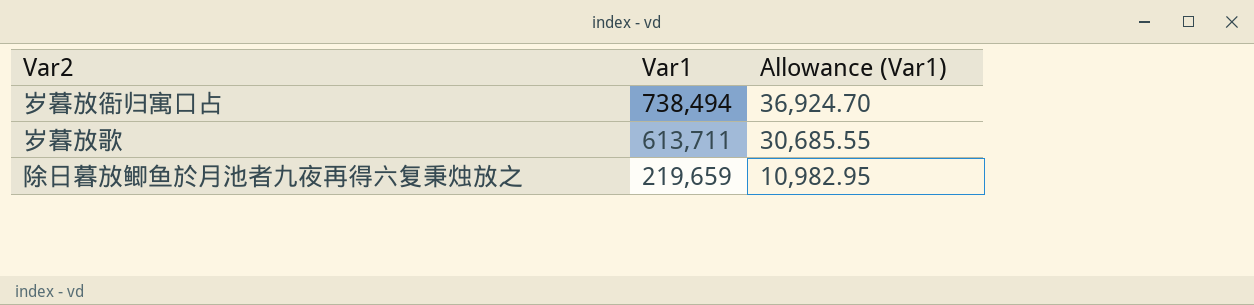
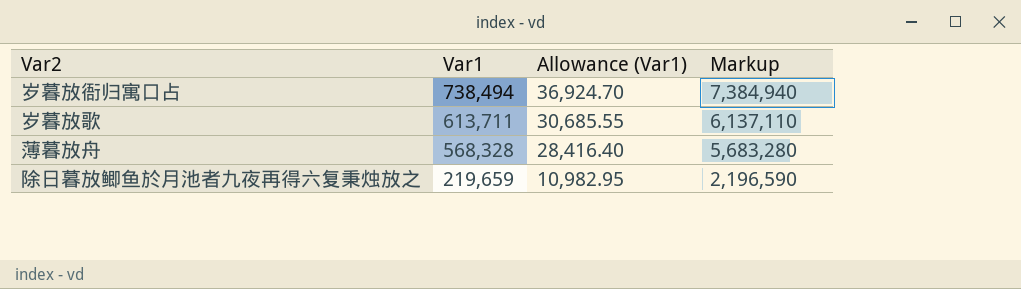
column Markup | formula: none -> [Var1] * 10
row 薄暮放舟: none -> 568,328 | 28,416.40 | 5,683,280

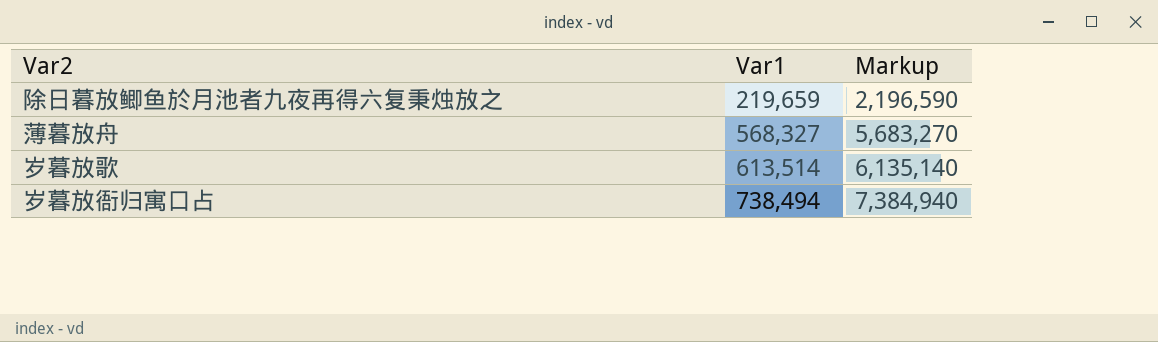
row order: Var1 descending -> Var1 ascending
column Allowance (Var1) | formula: [Var1] * 0.05 -> none
薄暮放舟 | Var1: 568,328 -> 568,327
薄暮放舟 | Markup: 5,683,280 -> 5,683,270
岁暮放歌 | Var1: 613,711 -> 613,514
岁暮放歌 | Markup: 6,137,110 -> 6,135,140

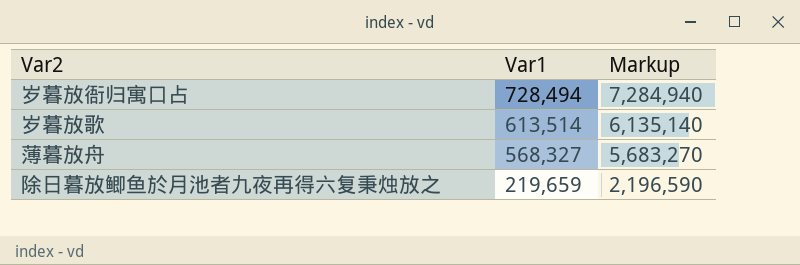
row order: Var1 ascending -> Var1 descending
岁暮放衙归寓口占 | Var1: 738,494 -> 728,494
岁暮放衙归寓口占 | Markup: 7,384,940 -> 7,284,940

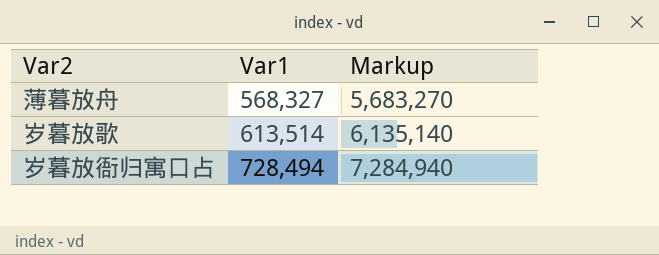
row order: Var1 descending -> Var1 ascending
row 除日暮放鲫鱼於月池者九夜再得六复秉烛放之: 219,659 | 2,196,590 -> none

